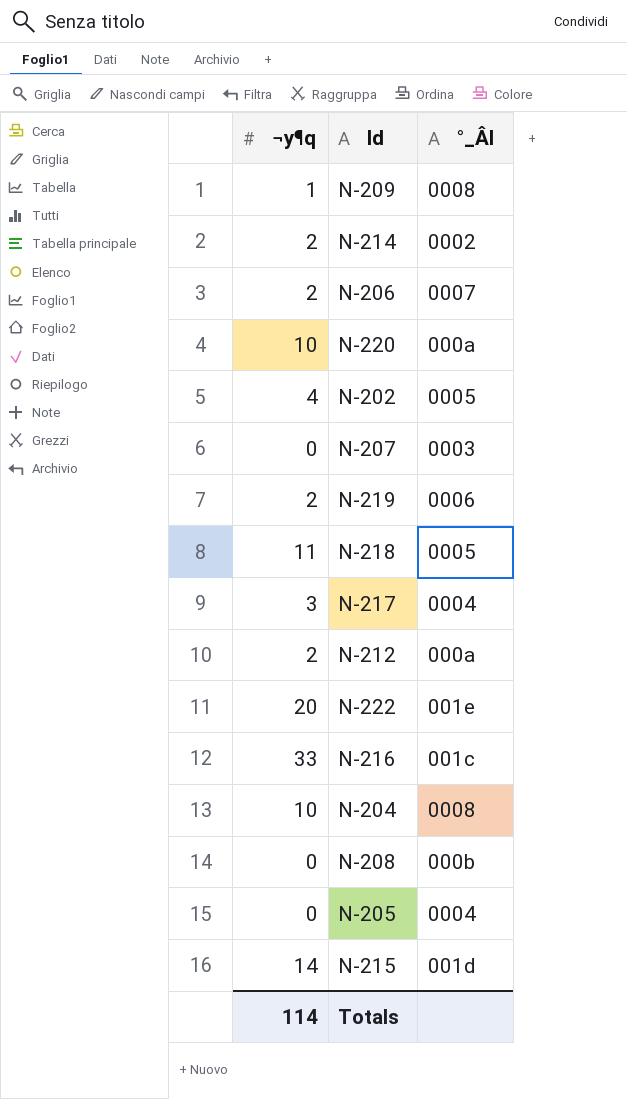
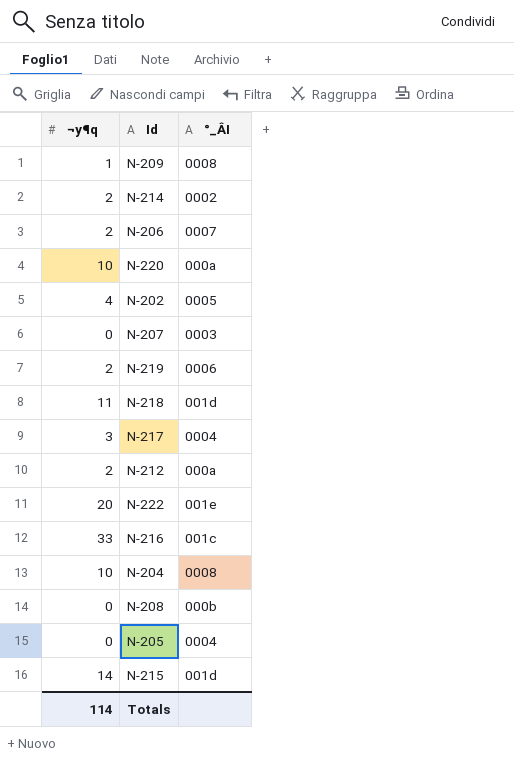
N-218 | °_ÂI: 0005 -> 001d

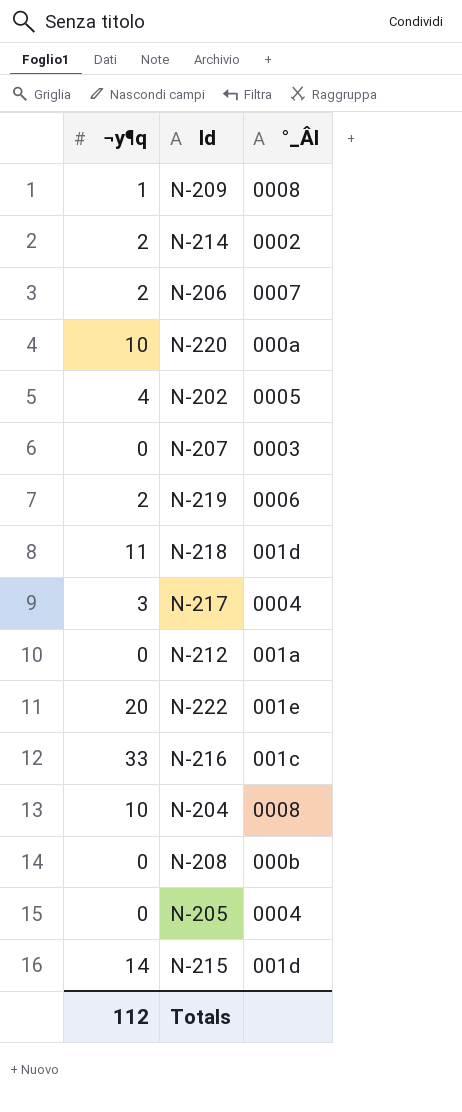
N-212 | ¬y¶q: 2 -> 0
N-212 | °_ÂI: 000a -> 001a
Totals | ¬y¶q: 114 -> 112

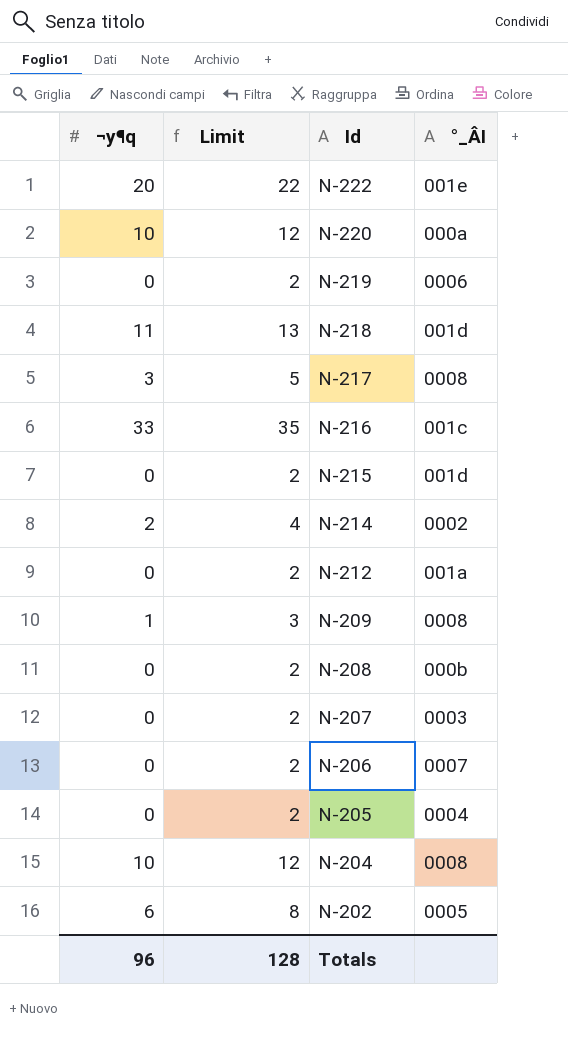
row order: none -> Id descending
column Limit | formula: none -> [¬y¶q] + 2
N-219 | ¬y¶q: 2 -> 0
N-217 | °_ÂI: 0004 -> 0008
N-215 | ¬y¶q: 14 -> 0
N-206 | ¬y¶q: 2 -> 0
N-202 | ¬y¶q: 4 -> 6
Totals | ¬y¶q: 112 -> 96

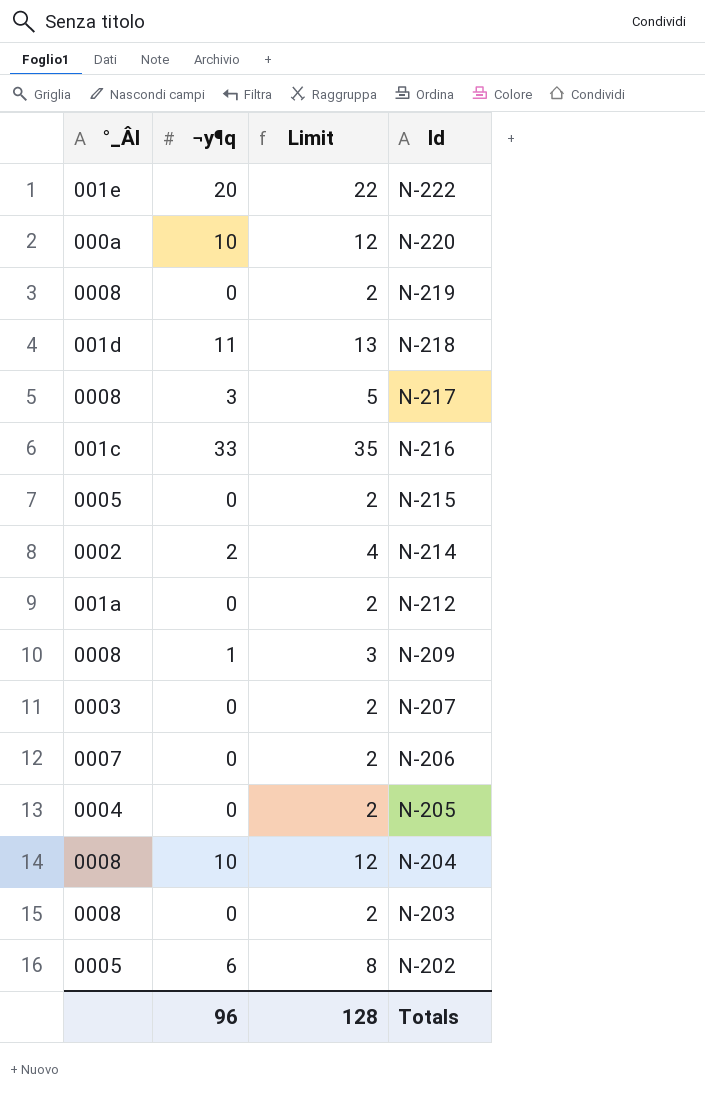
column °_ÂI | position: 4 -> 1
row N-208: 0 | 2 | 000b -> none
N-219 | °_ÂI: 0006 -> 0008
N-215 | °_ÂI: 001d -> 0005
row N-203: none -> 0008 | 0 | 2

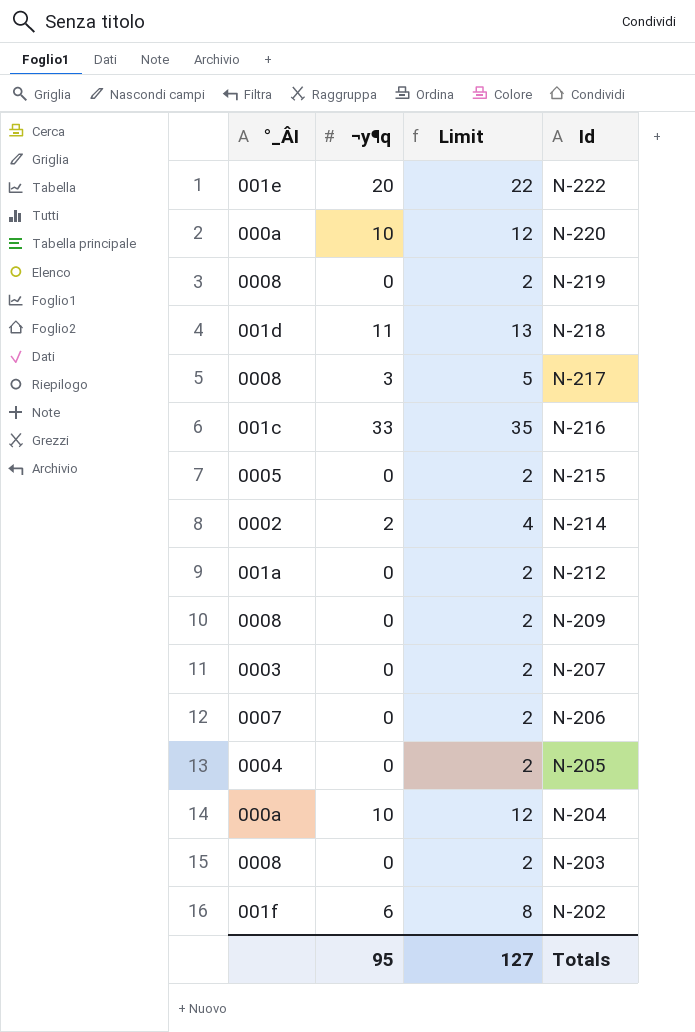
N-209 | ¬y¶q: 1 -> 0
N-209 | Limit: 3 -> 2
N-204 | °_ÂI: 0008 -> 000a
N-202 | °_ÂI: 0005 -> 001f
Totals | ¬y¶q: 96 -> 95
Totals | Limit: 128 -> 127

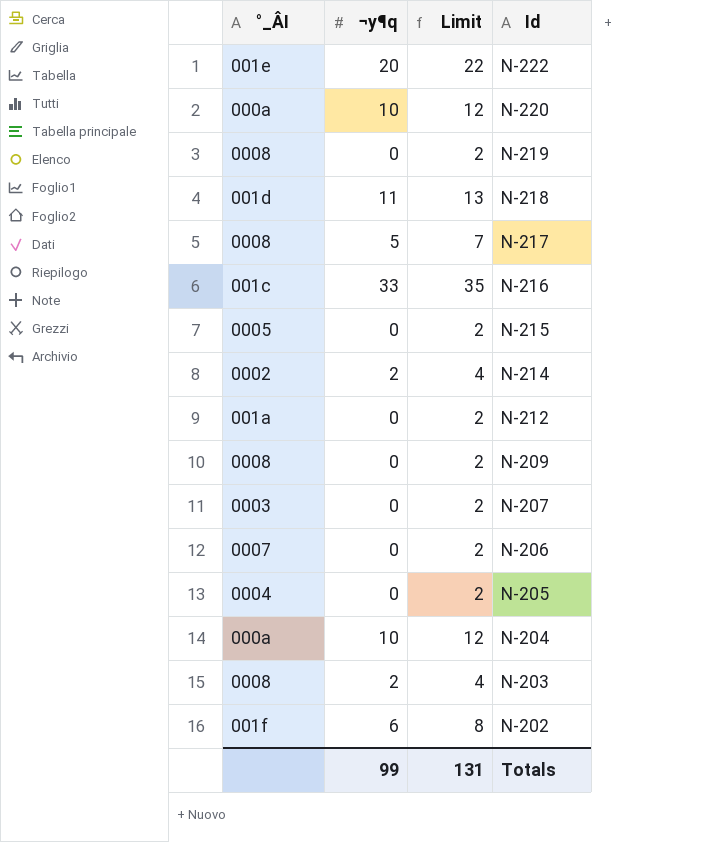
N-217 | ¬y¶q: 3 -> 5
N-217 | Limit: 5 -> 7
N-203 | ¬y¶q: 0 -> 2
N-203 | Limit: 2 -> 4
Totals | ¬y¶q: 95 -> 99
Totals | Limit: 127 -> 131

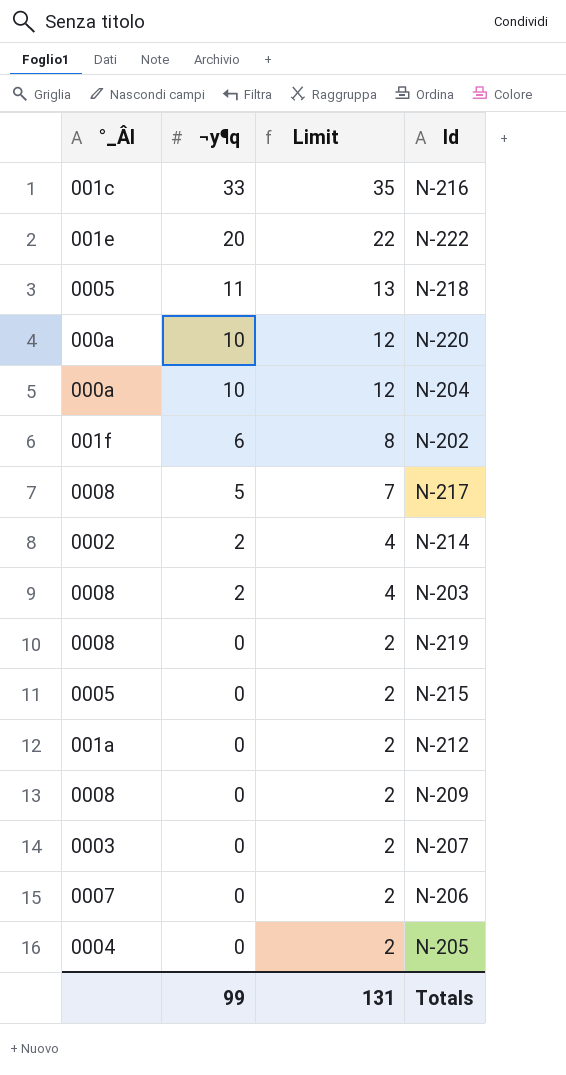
row order: Id descending -> ¬y¶q descending
N-218 | °_ÂI: 001d -> 0005

